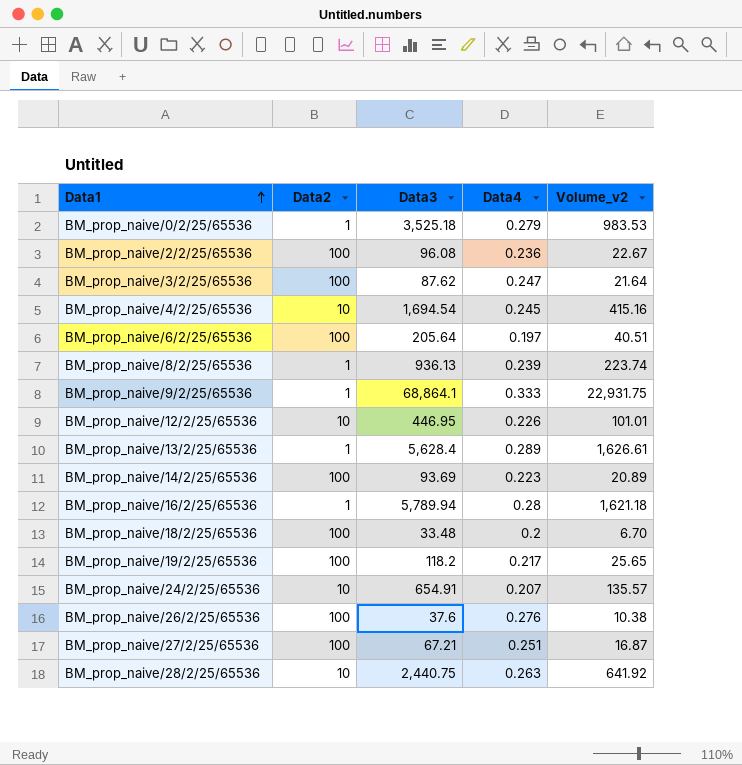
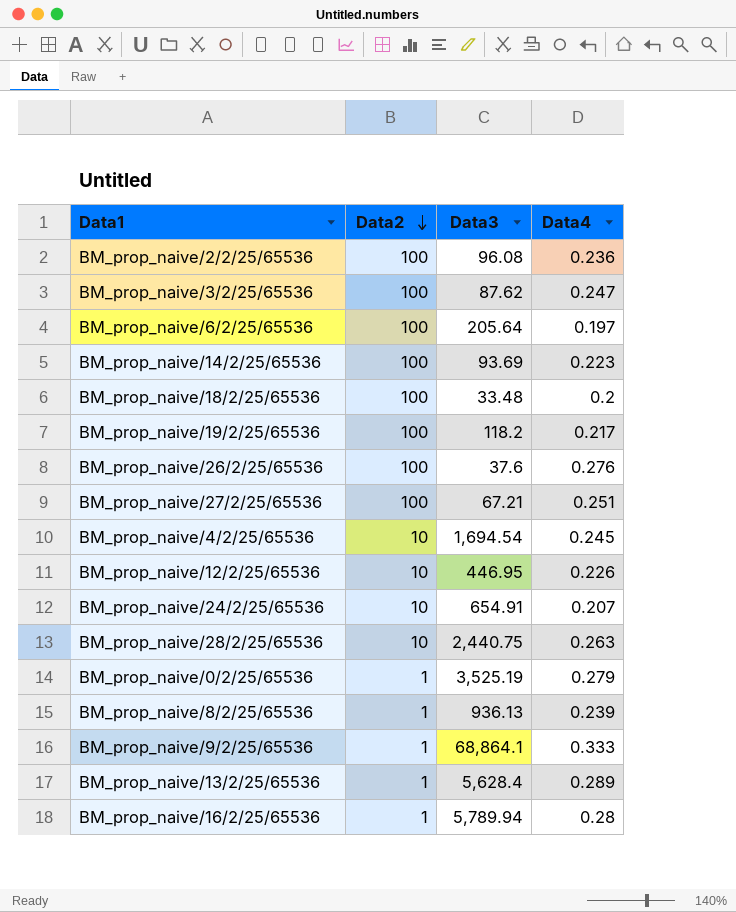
row order: Data1 ascending -> Data2 descending
column Volume_v2 | formula: [Data3] * [Data4] -> none
BM_prop_naive/0/2/25/65536 | Data3: 3,525.18 -> 3,525.19

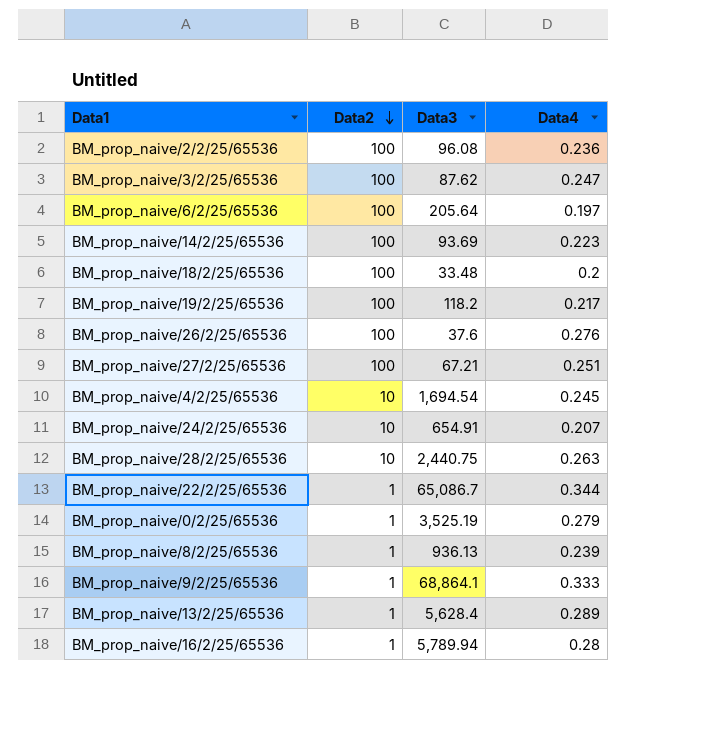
row BM_prop_naive/12/2/25/65536: 10 | 446.95 | 0.226 -> none
row BM_prop_naive/22/2/25/65536: none -> 1 | 65,086.7 | 0.344

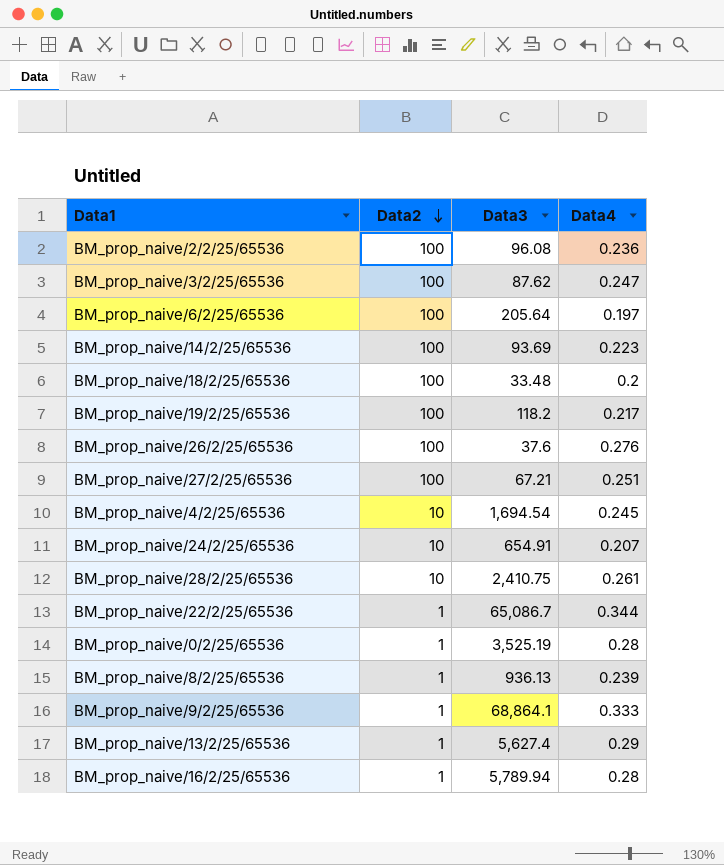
BM_prop_naive/28/2/25/65536 | Data3: 2,440.75 -> 2,410.75
BM_prop_naive/28/2/25/65536 | Data4: 0.263 -> 0.261
BM_prop_naive/0/2/25/65536 | Data4: 0.279 -> 0.28
BM_prop_naive/13/2/25/65536 | Data3: 5,628.4 -> 5,627.4
BM_prop_naive/13/2/25/65536 | Data4: 0.289 -> 0.29

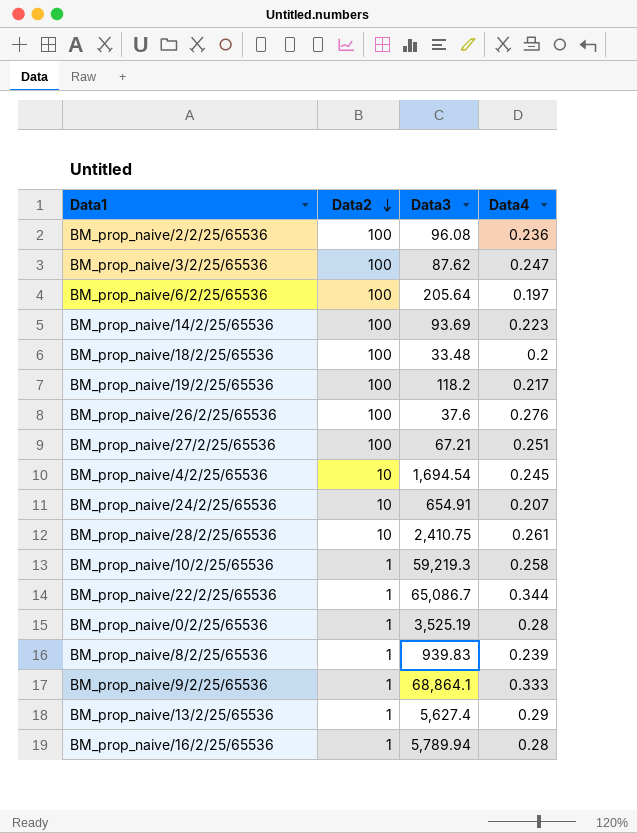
row BM_prop_naive/10/2/25/65536: none -> 1 | 59,219.3 | 0.258
BM_prop_naive/8/2/25/65536 | Data3: 936.13 -> 939.83

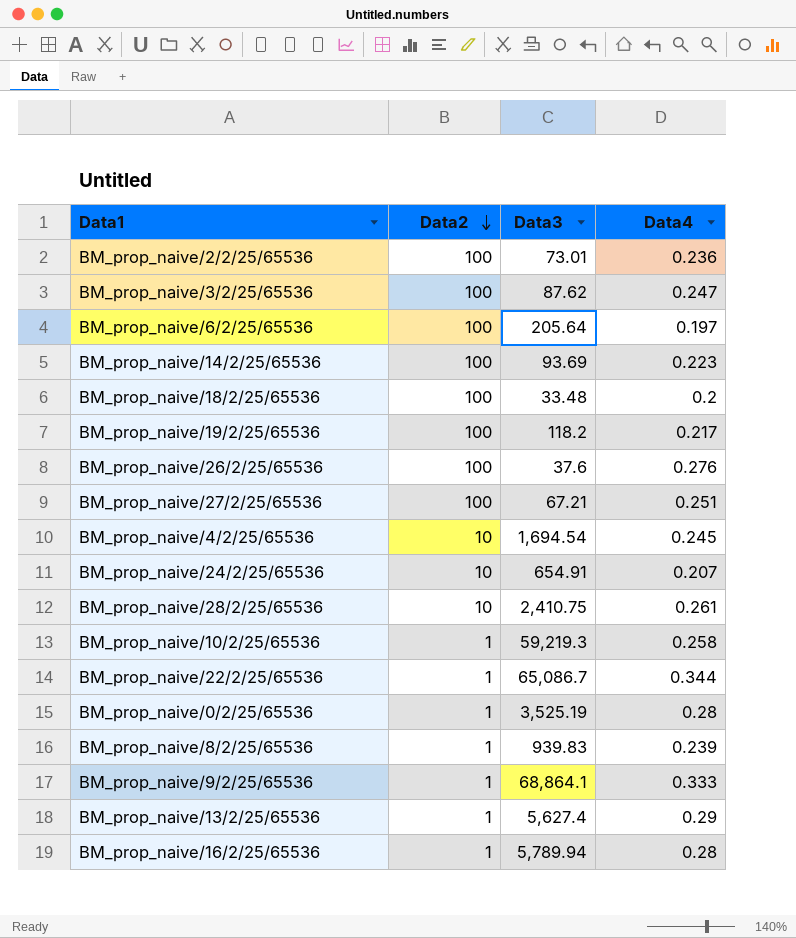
BM_prop_naive/2/2/25/65536 | Data3: 96.08 -> 73.01

